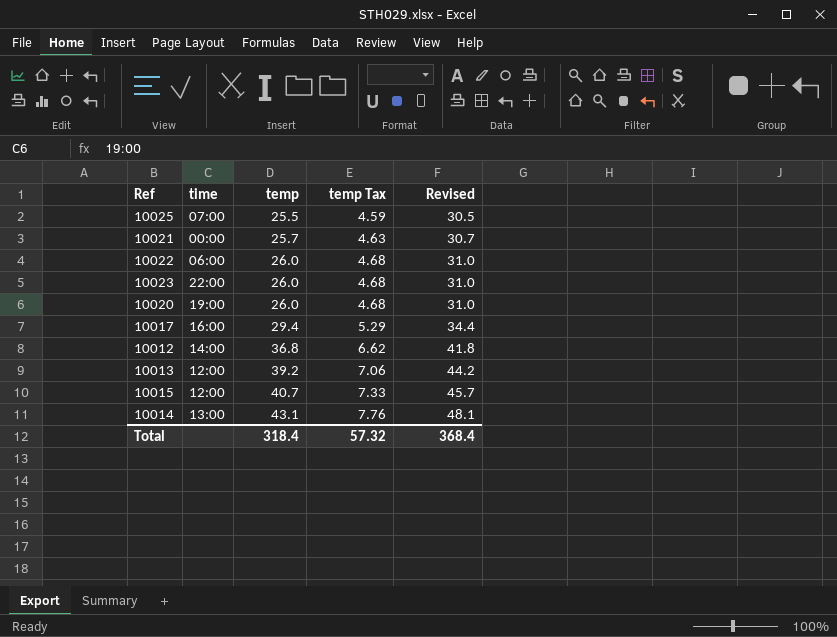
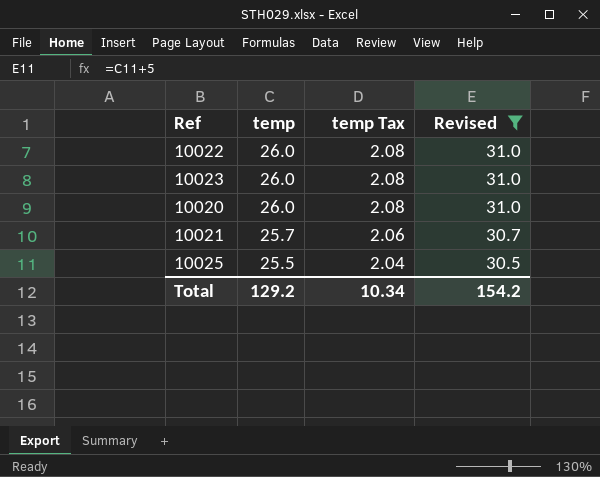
filter: none -> Revised <= 31.0
row order: temp ascending -> temp descending
column time | position: 2 -> none
column temp Tax | formula: [temp] * 0.18 -> [temp] * 0.08
Total | temp: 318.4 -> 129.2
Total | temp Tax: 57.32 -> 10.34
Total | Revised: 368.4 -> 154.2

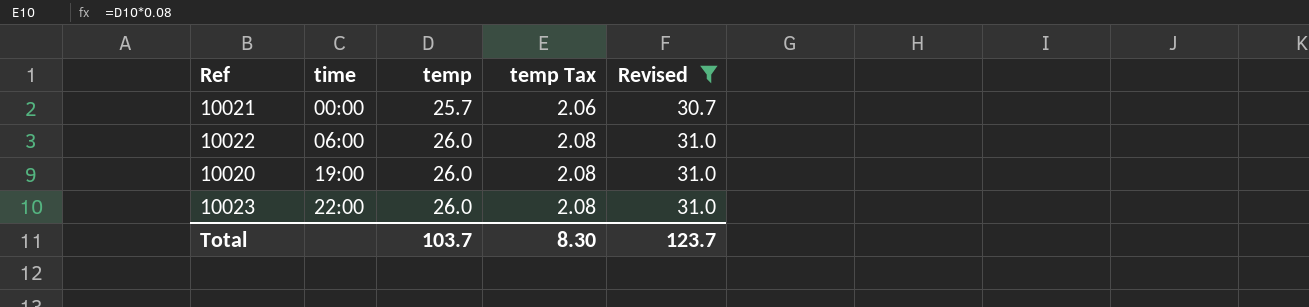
row order: temp descending -> time ascending
column time | position: none -> 2
row 10025: 25.5 | 2.04 | 30.5 -> none
Total | temp: 129.2 -> 103.7
Total | temp Tax: 10.34 -> 8.30
Total | Revised: 154.2 -> 123.7

